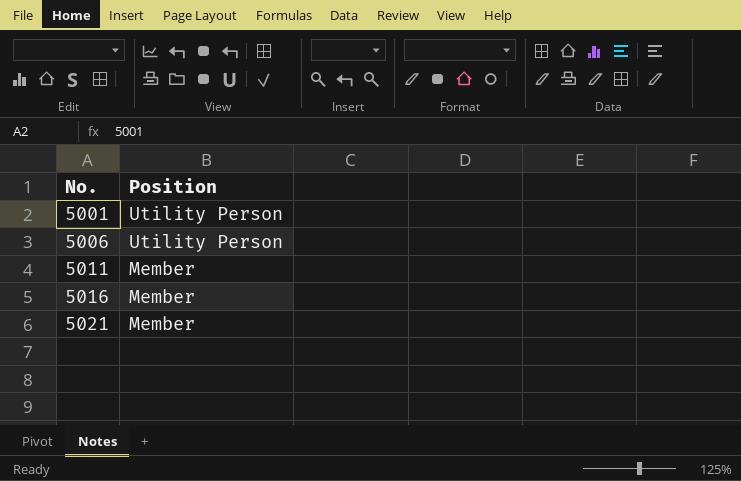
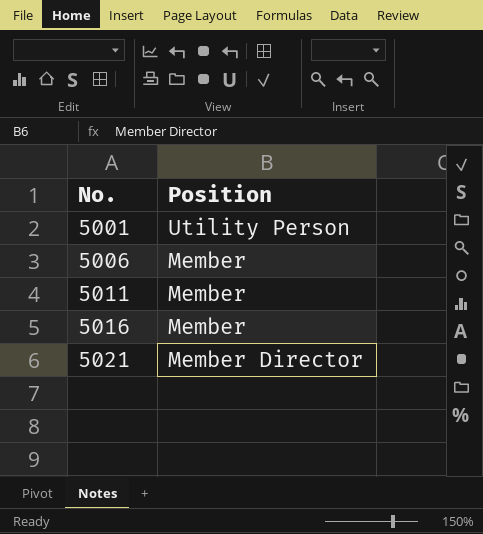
5006 | Position: Utility Person -> Member
5021 | Position: Member -> Member Director

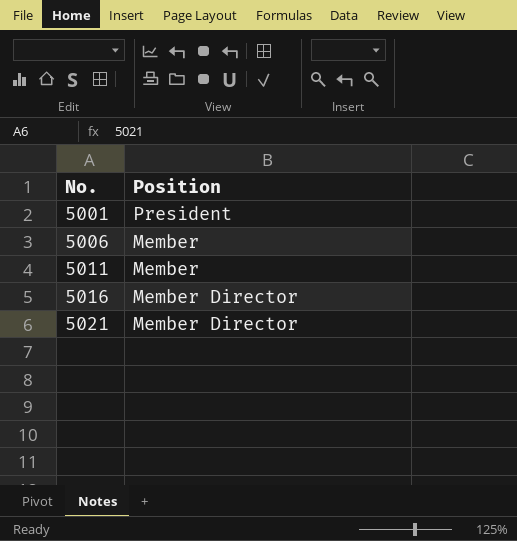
5001 | Position: Utility Person -> President
5016 | Position: Member -> Member Director

